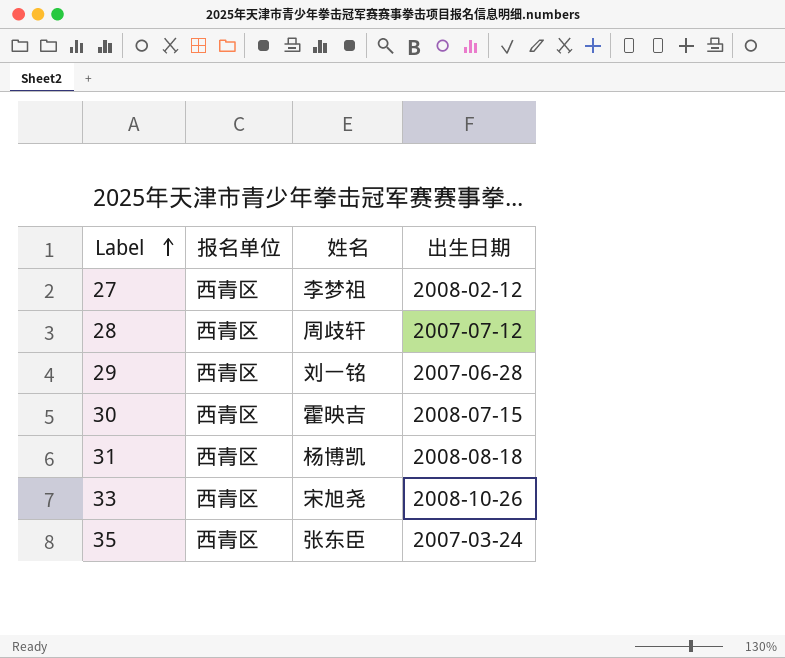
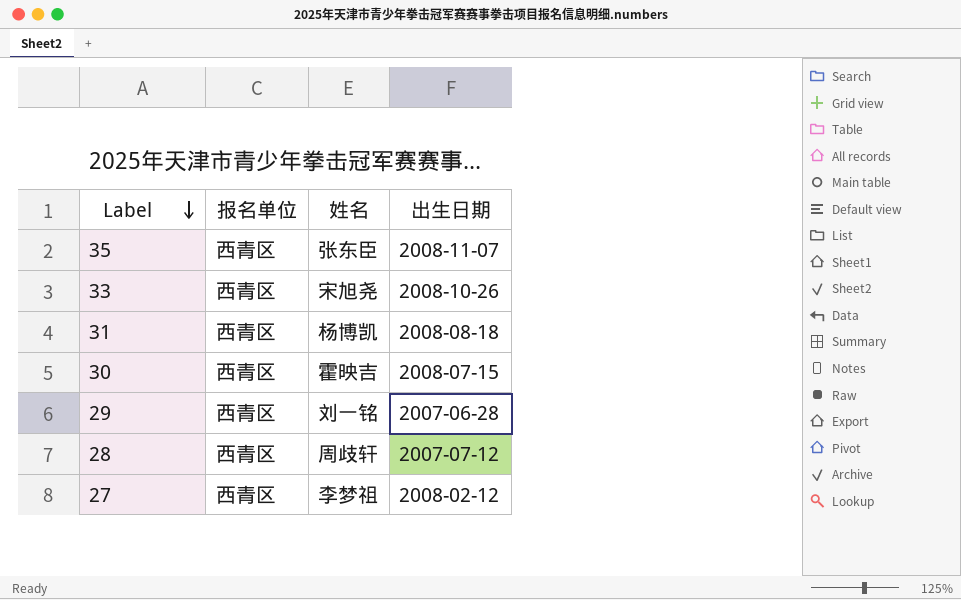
row order: Label ascending -> Label descending
35 | 出生日期: 2007-03-24 -> 2008-11-07

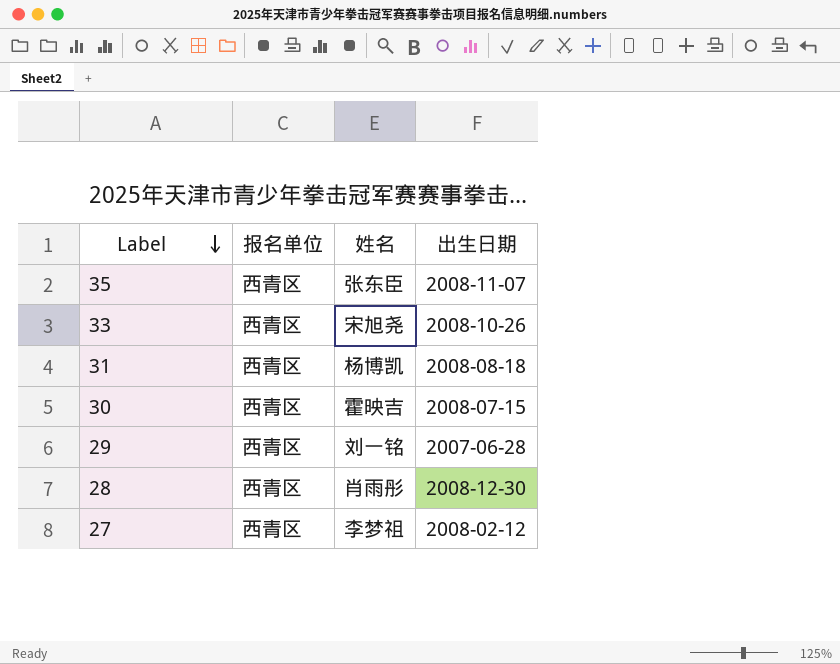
28 | 姓名: 周歧轩 -> 肖雨彤
28 | 出生日期: 2007-07-12 -> 2008-12-30

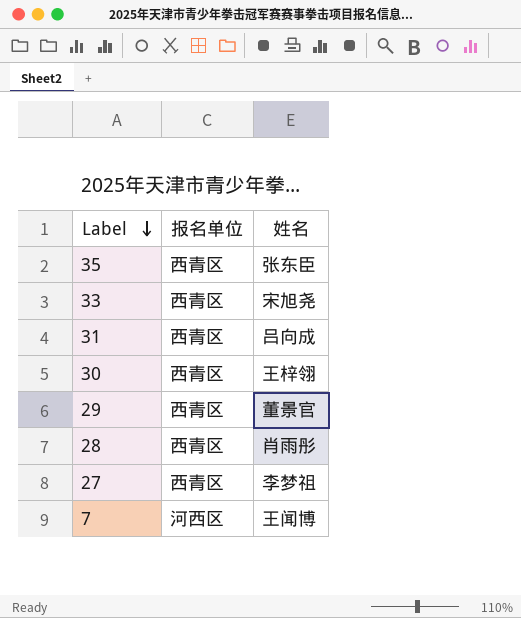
column 出生日期 | position: 4 -> none
31 | 姓名: 杨博凯 -> 吕向成
30 | 姓名: 霍映吉 -> 王梓翎
29 | 姓名: 刘一铭 -> 董景官
row 7: none -> 河西区 | 王闻博

